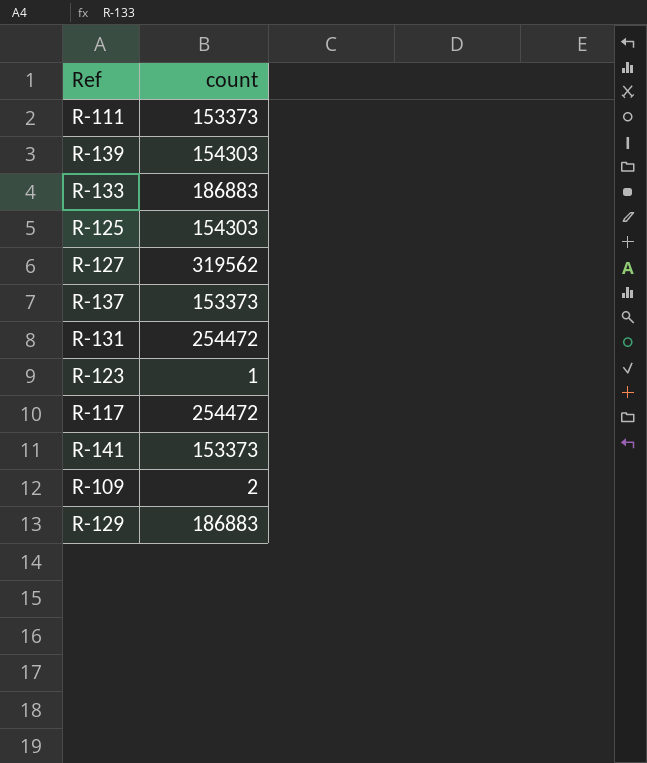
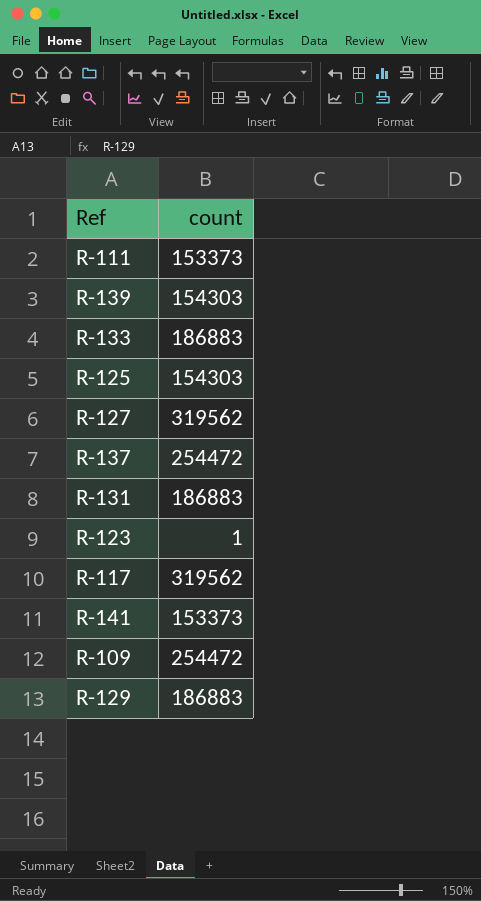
R-137 | count: 153373 -> 254472
R-131 | count: 254472 -> 186883
R-117 | count: 254472 -> 319562
R-109 | count: 2 -> 254472

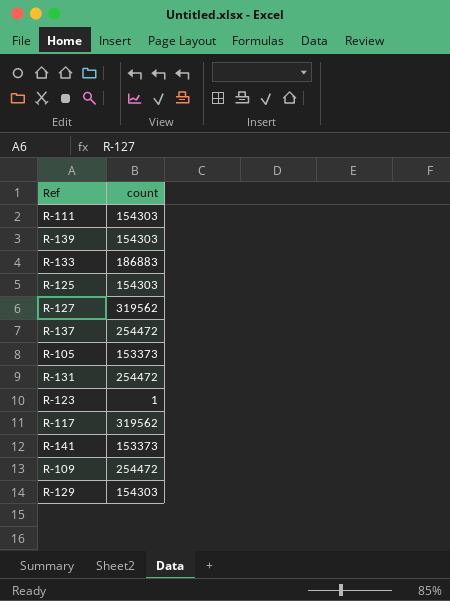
R-111 | count: 153373 -> 154303
row R-105: none -> 153373
R-131 | count: 186883 -> 254472
R-129 | count: 186883 -> 154303

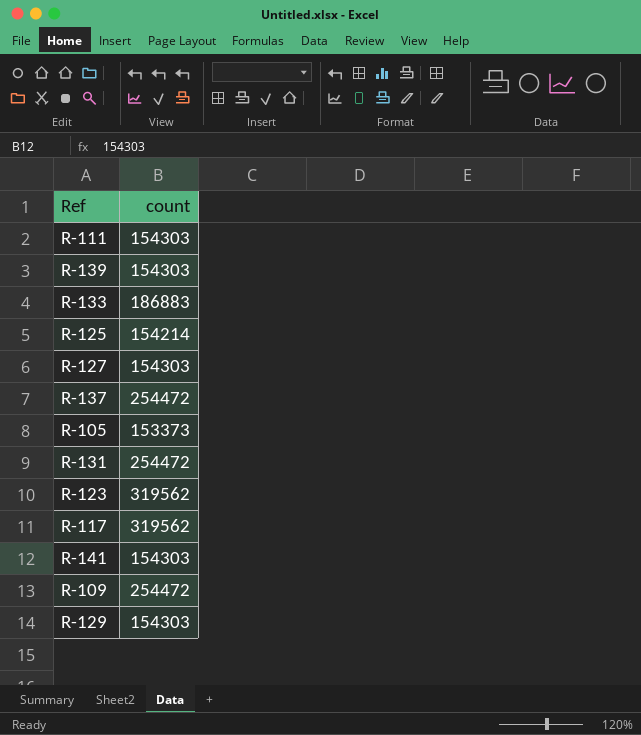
R-125 | count: 154303 -> 154214
R-127 | count: 319562 -> 154303
R-123 | count: 1 -> 319562
R-141 | count: 153373 -> 154303

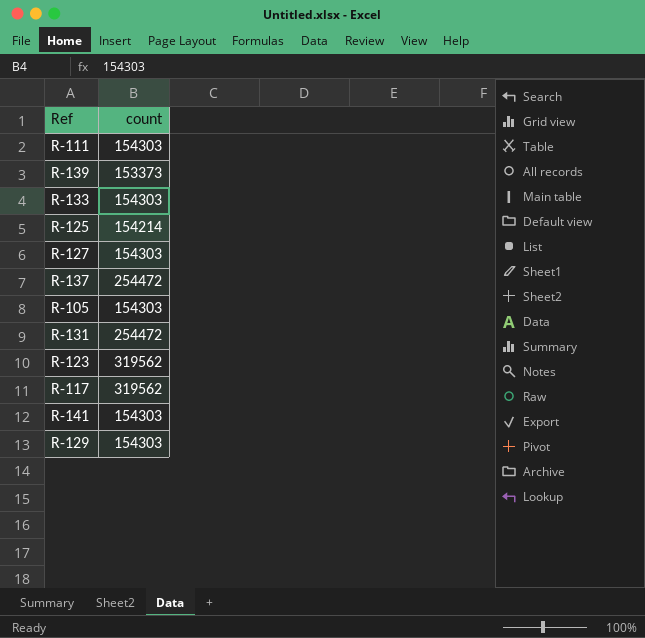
row R-109: 254472 -> none
R-139 | count: 154303 -> 153373
R-133 | count: 186883 -> 154303
R-105 | count: 153373 -> 154303

